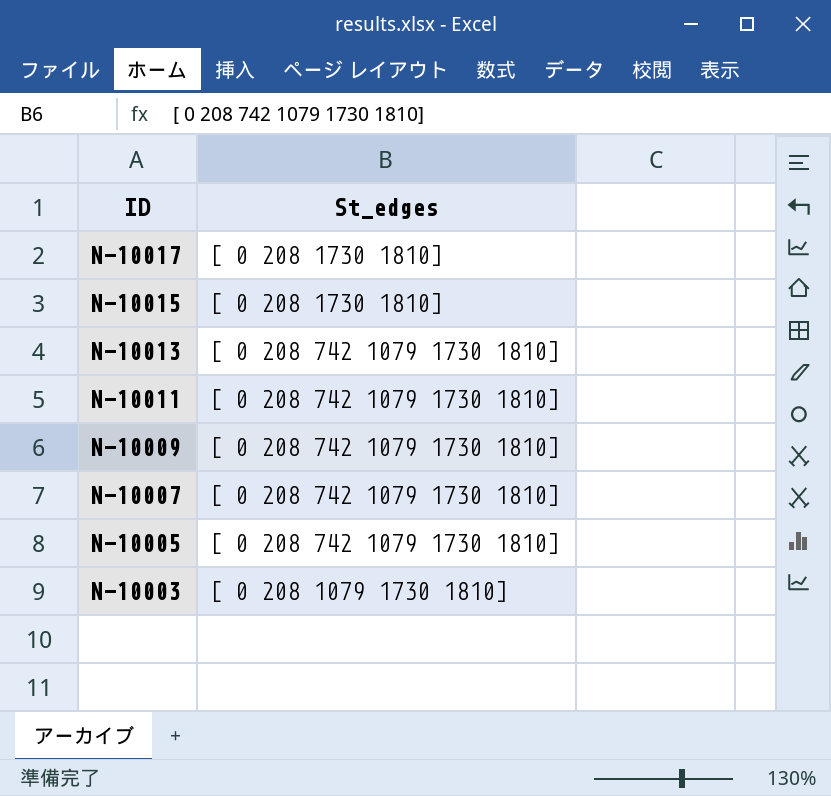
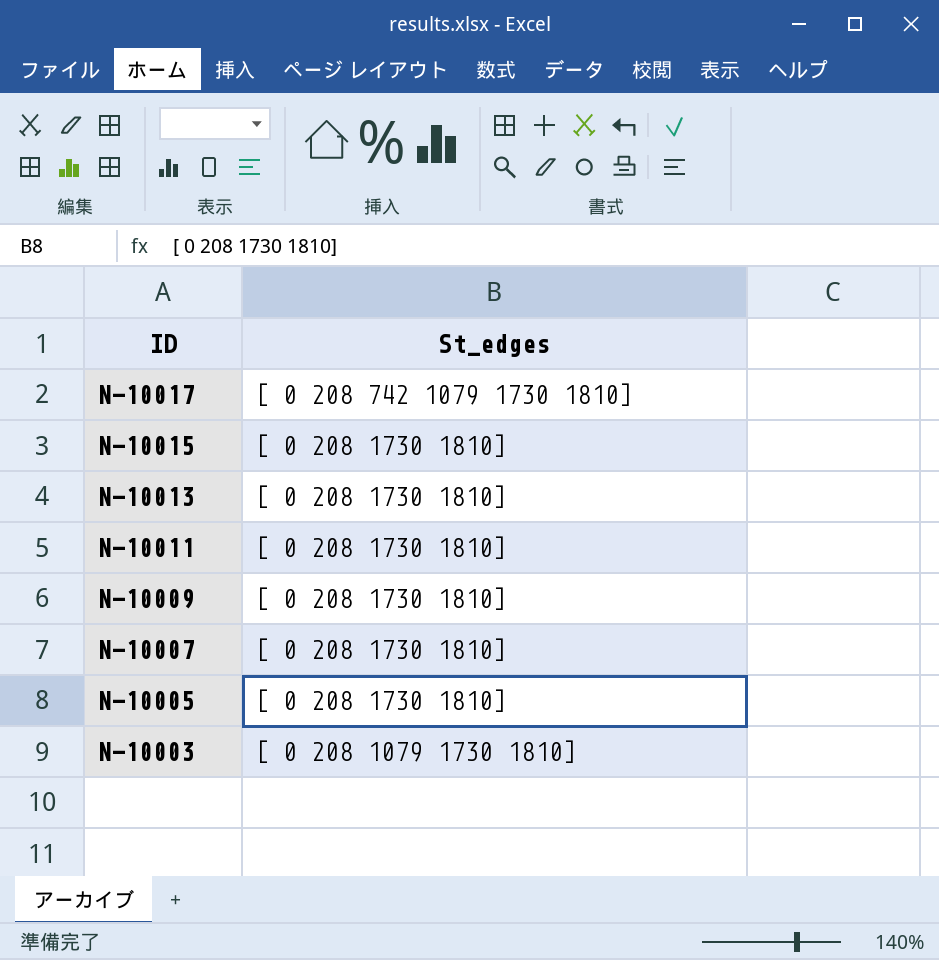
N-10017 | St_edges: [ 0 208 1730 1810] -> [ 0 208 742 1079 1730 1810]
N-10013 | St_edges: [ 0 208 742 1079 1730 1810] -> [ 0 208 1730 1810]
N-10011 | St_edges: [ 0 208 742 1079 1730 1810] -> [ 0 208 1730 1810]
N-10009 | St_edges: [ 0 208 742 1079 1730 1810] -> [ 0 208 1730 1810]
N-10007 | St_edges: [ 0 208 742 1079 1730 1810] -> [ 0 208 1730 1810]
N-10005 | St_edges: [ 0 208 742 1079 1730 1810] -> [ 0 208 1730 1810]

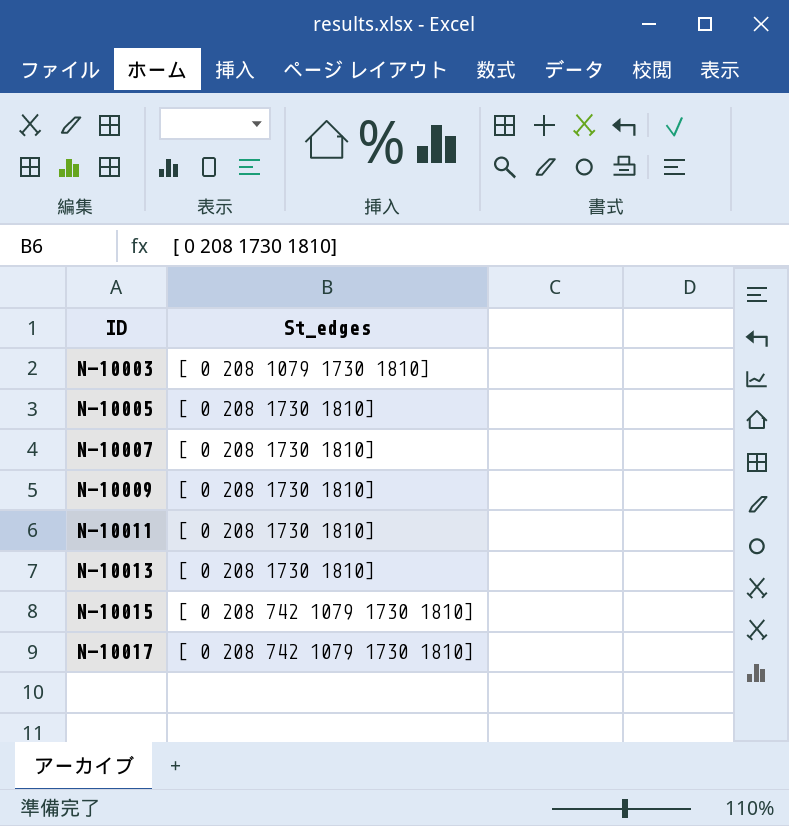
row order: ID descending -> ID ascending
N-10015 | St_edges: [ 0 208 1730 1810] -> [ 0 208 742 1079 1730 1810]

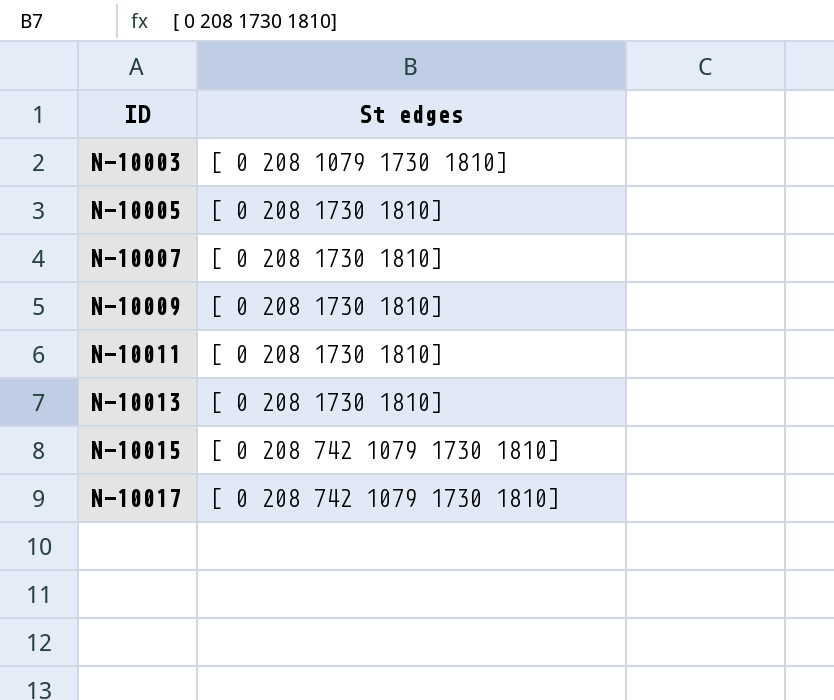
column name: St_edges -> St edges

